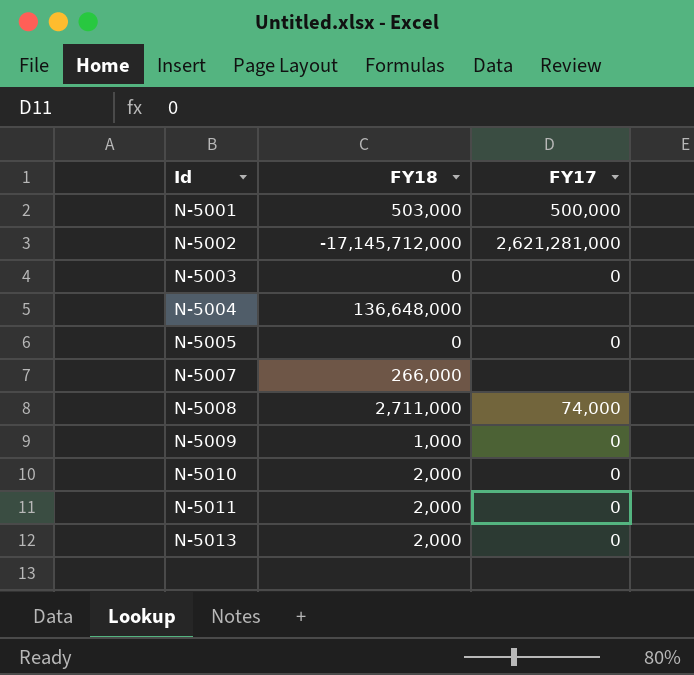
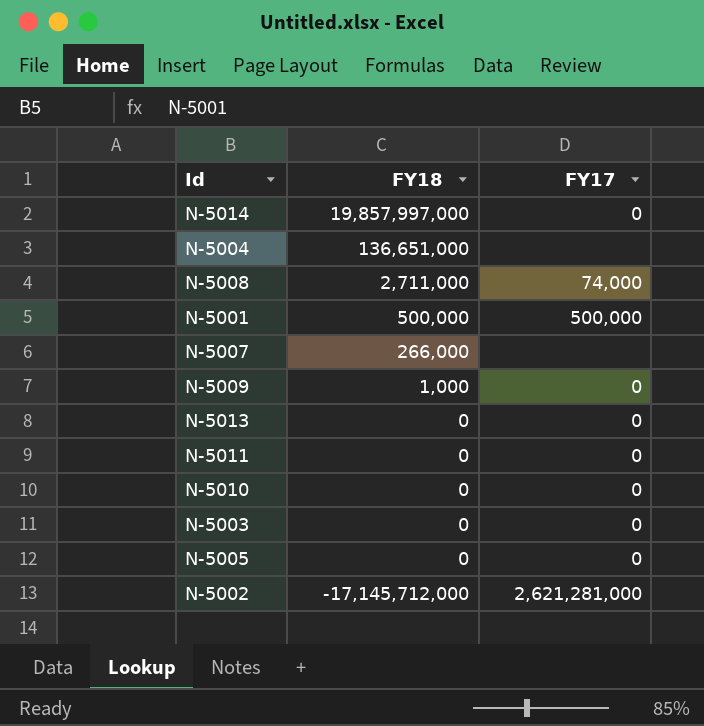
row order: Id ascending -> FY18 descending
row N-5014: none -> 19,857,997,000 | 0
N-5004 | FY18: 136,648,000 -> 136,651,000
N-5001 | FY18: 503,000 -> 500,000
N-5013 | FY18: 2,000 -> 0
N-5011 | FY18: 2,000 -> 0
N-5010 | FY18: 2,000 -> 0

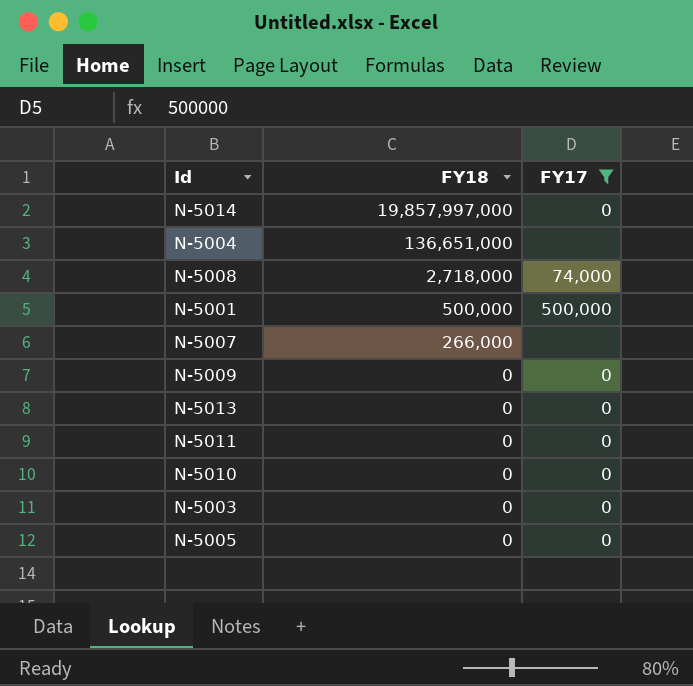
filter: none -> FY17 != 2,621,281,000
N-5008 | FY18: 2,711,000 -> 2,718,000
N-5009 | FY18: 1,000 -> 0

